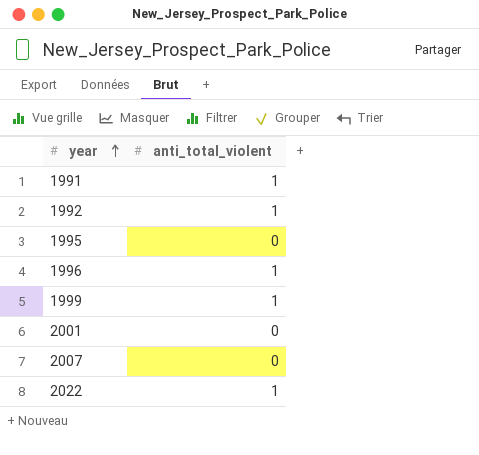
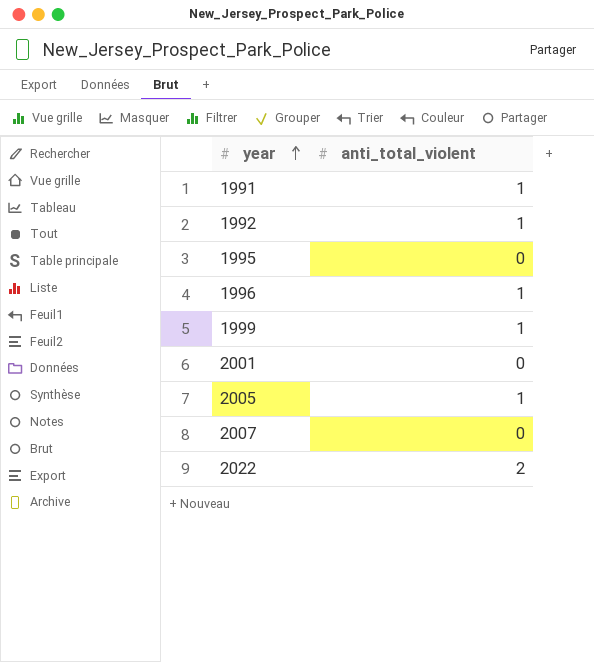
row 2005: none -> 1
2022 | anti_total_violent: 1 -> 2

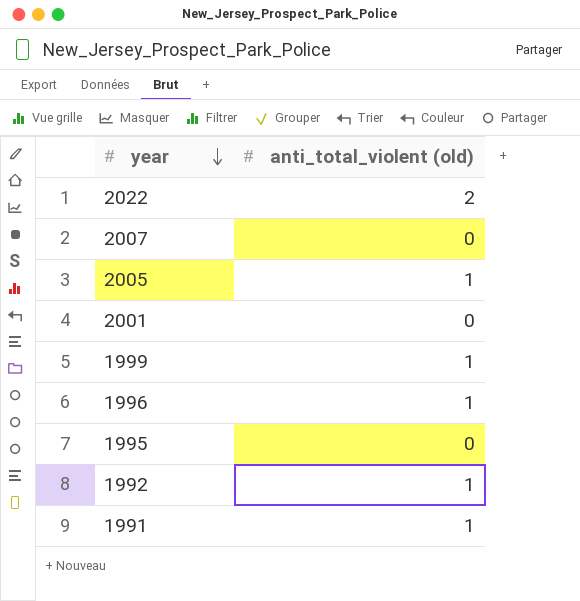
row order: year ascending -> year descending
column name: anti_total_violent -> anti_total_violent (old)

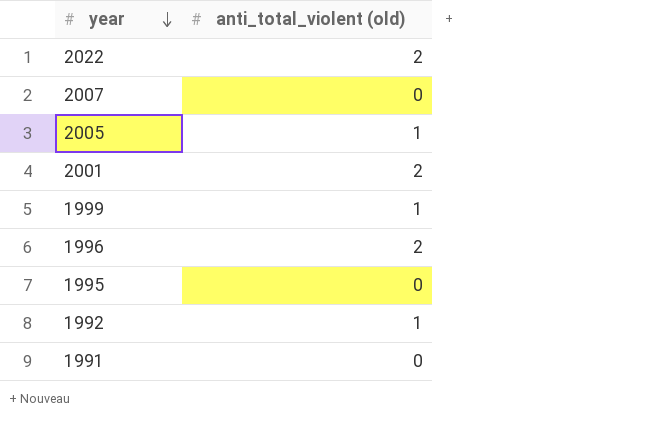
2001 | anti_total_violent (old): 0 -> 2
1996 | anti_total_violent (old): 1 -> 2
1991 | anti_total_violent (old): 1 -> 0

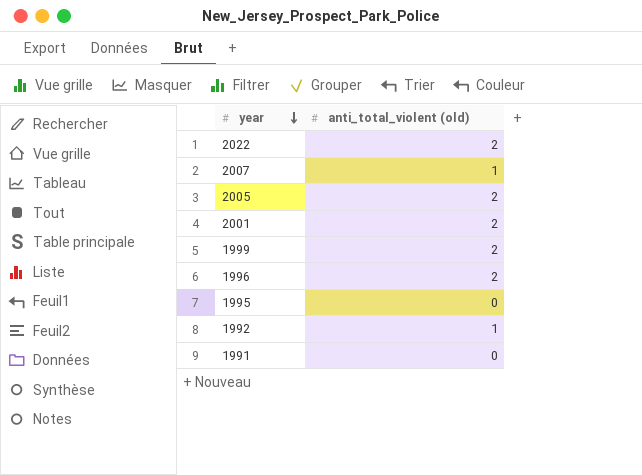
2007 | anti_total_violent (old): 0 -> 1
2005 | anti_total_violent (old): 1 -> 2
1999 | anti_total_violent (old): 1 -> 2

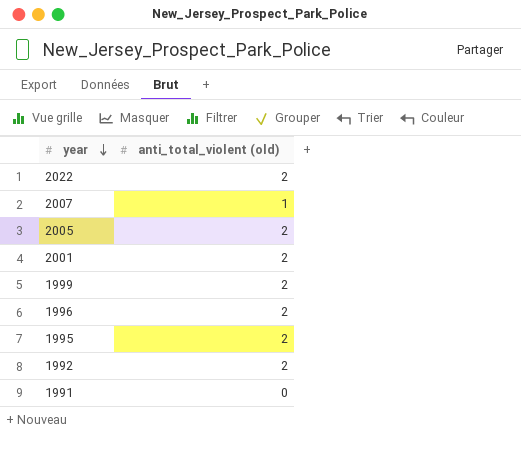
1995 | anti_total_violent (old): 0 -> 2
1992 | anti_total_violent (old): 1 -> 2

